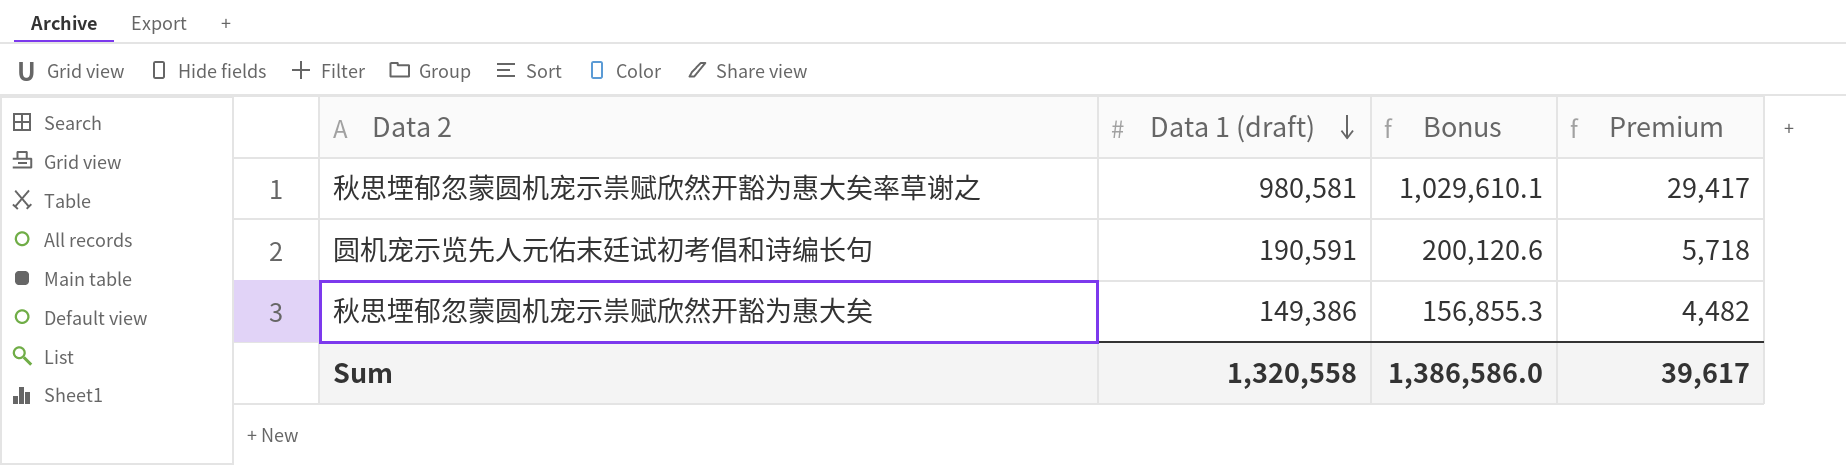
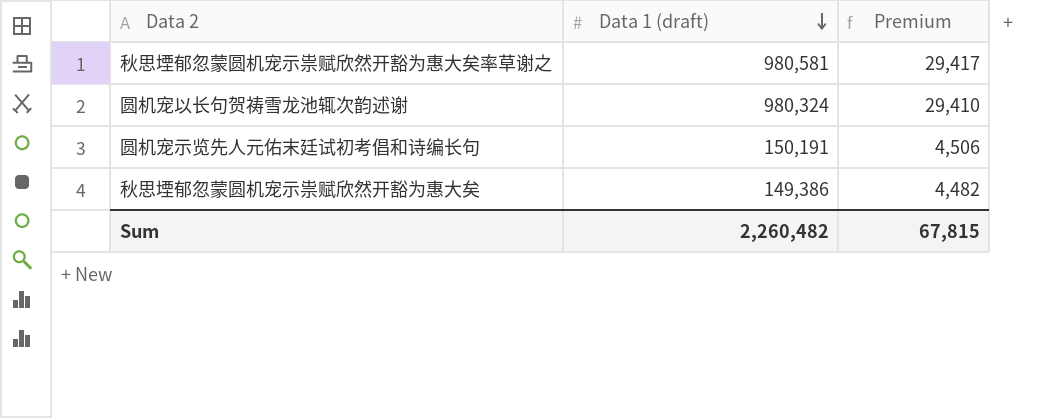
column Bonus | formula: [Data 1 (draft)] * 1.05 -> none
row 圆机宠以长句贺祷雪龙池辄次韵述谢: none -> 980,324 | 29,410
圆机宠示览先人元佑末廷试初考倡和诗编长句 | Data 1 (draft): 190,591 -> 150,191
圆机宠示览先人元佑末廷试初考倡和诗编长句 | Premium: 5,718 -> 4,506
Sum | Data 1 (draft): 1,320,558 -> 2,260,482
Sum | Premium: 39,617 -> 67,815

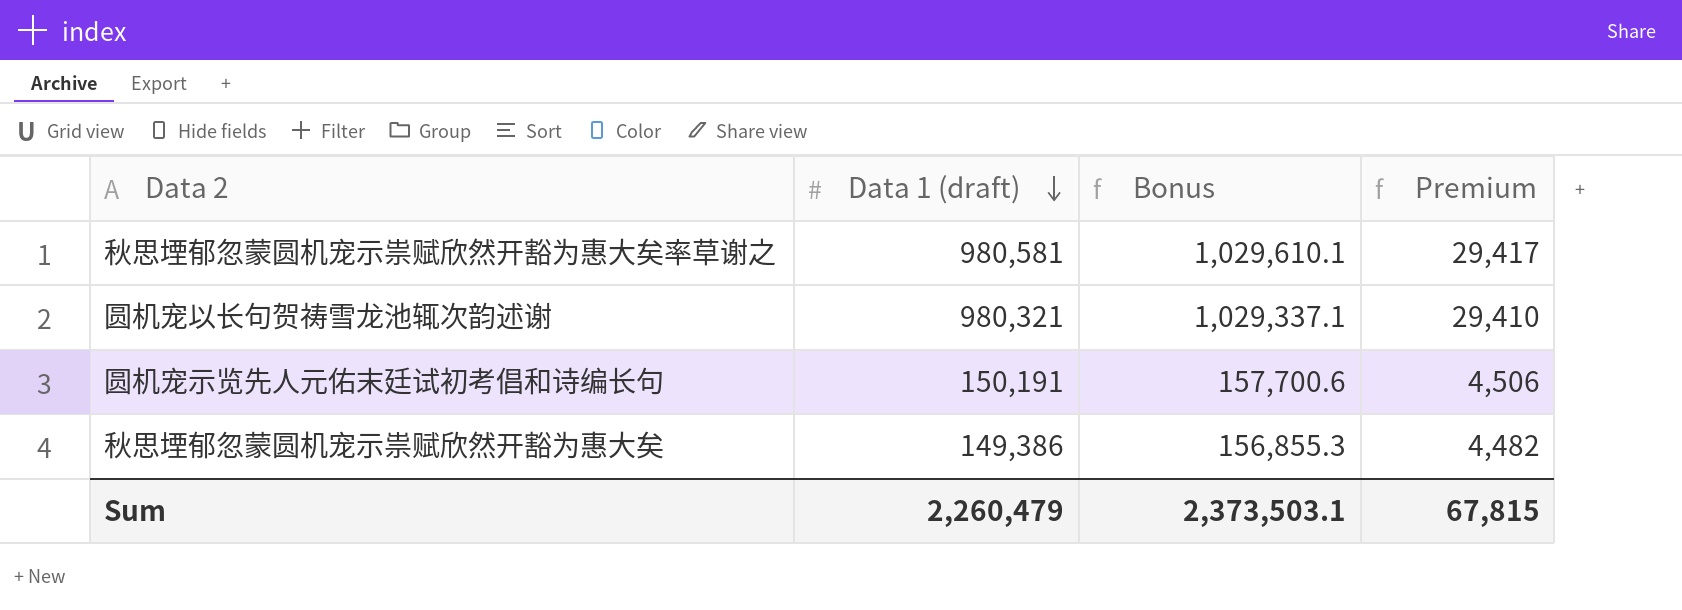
column Bonus | formula: none -> [Data 1 (draft)] * 1.05
圆机宠以长句贺祷雪龙池辄次韵述谢 | Data 1 (draft): 980,324 -> 980,321
Sum | Data 1 (draft): 2,260,482 -> 2,260,479

